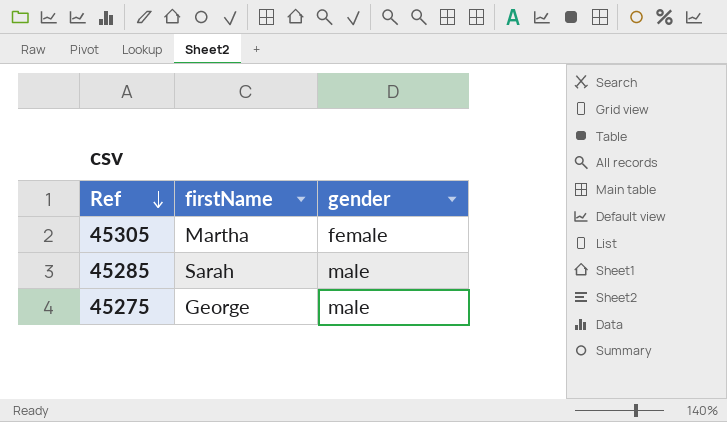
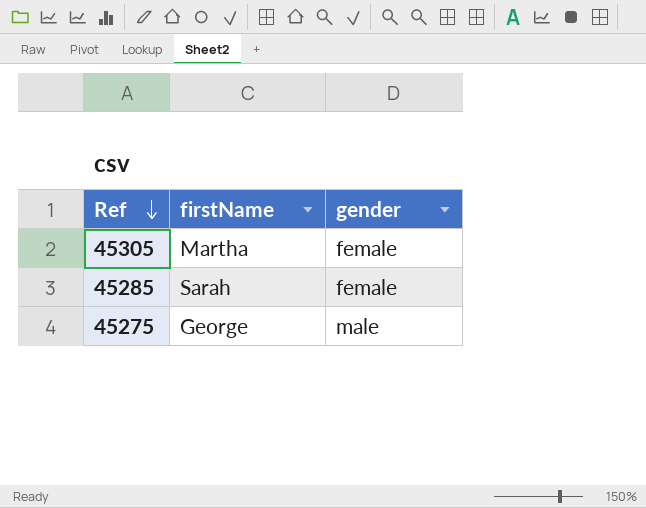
45285 | gender: male -> female

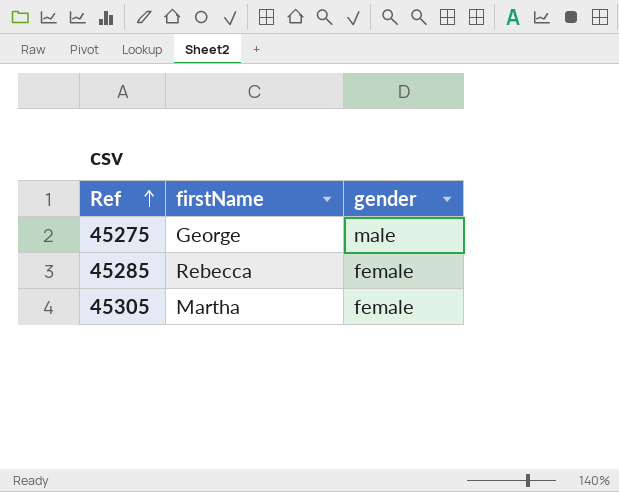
row order: Ref descending -> Ref ascending
45285 | firstName: Sarah -> Rebecca

